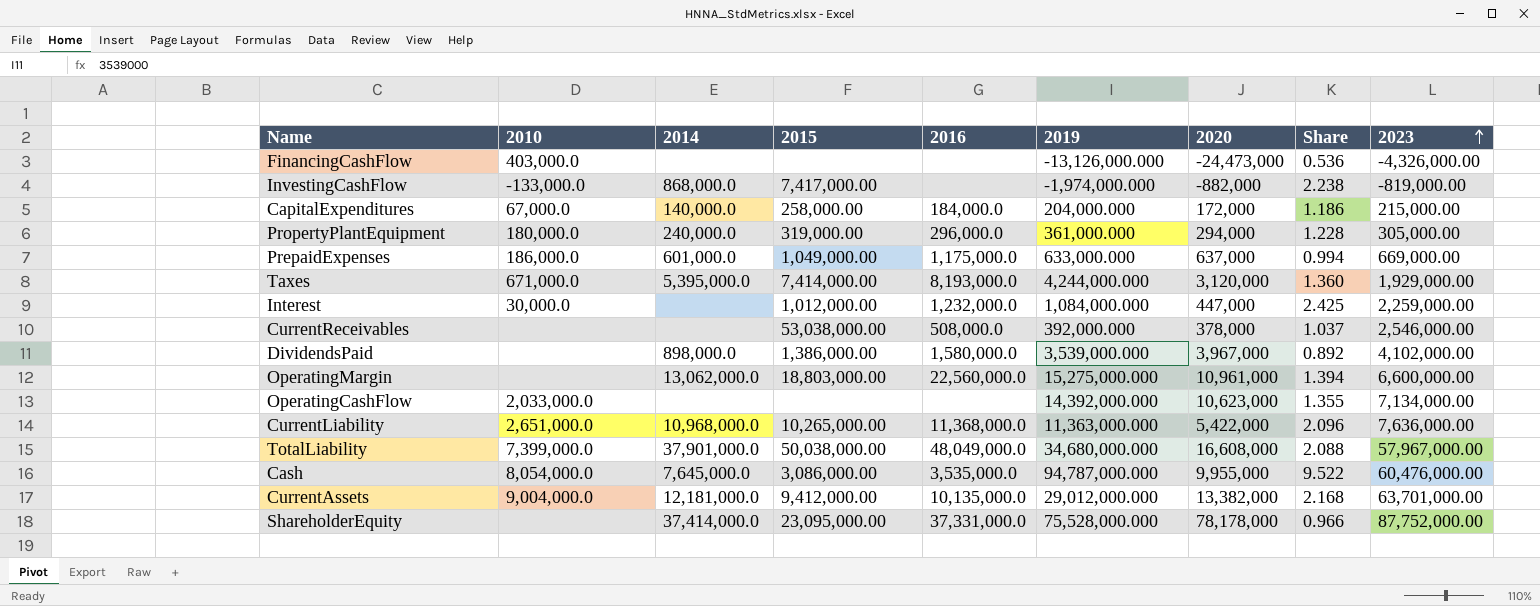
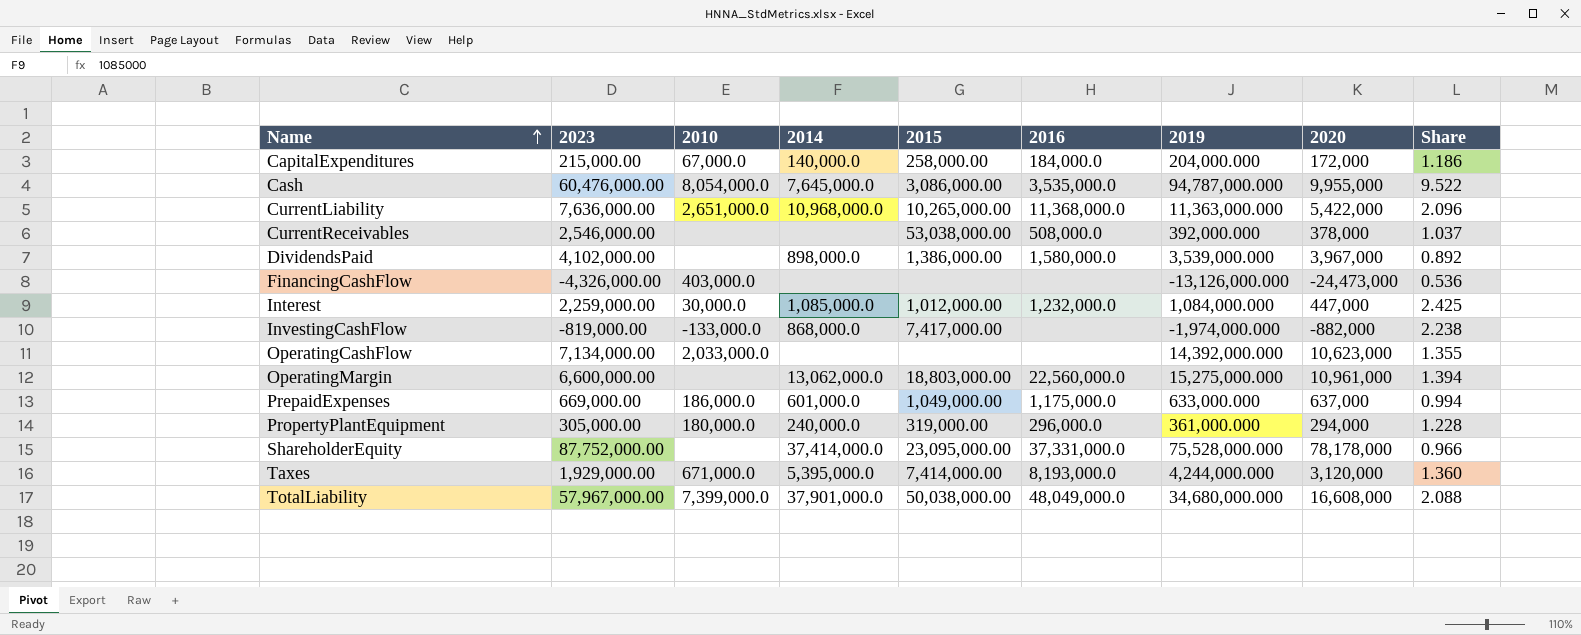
row order: 2023 ascending -> Name ascending
column 2023 | position: 9 -> 2
row CurrentAssets: 9,004,000.0 | 12,181,000.0 | 9,412,000.00 | 10,135,000.0 | 29,012,000.000 | 13,382,000 | 2.168 | 63,701,000.00 -> none
Interest | 2014: none -> 1,085,000.0

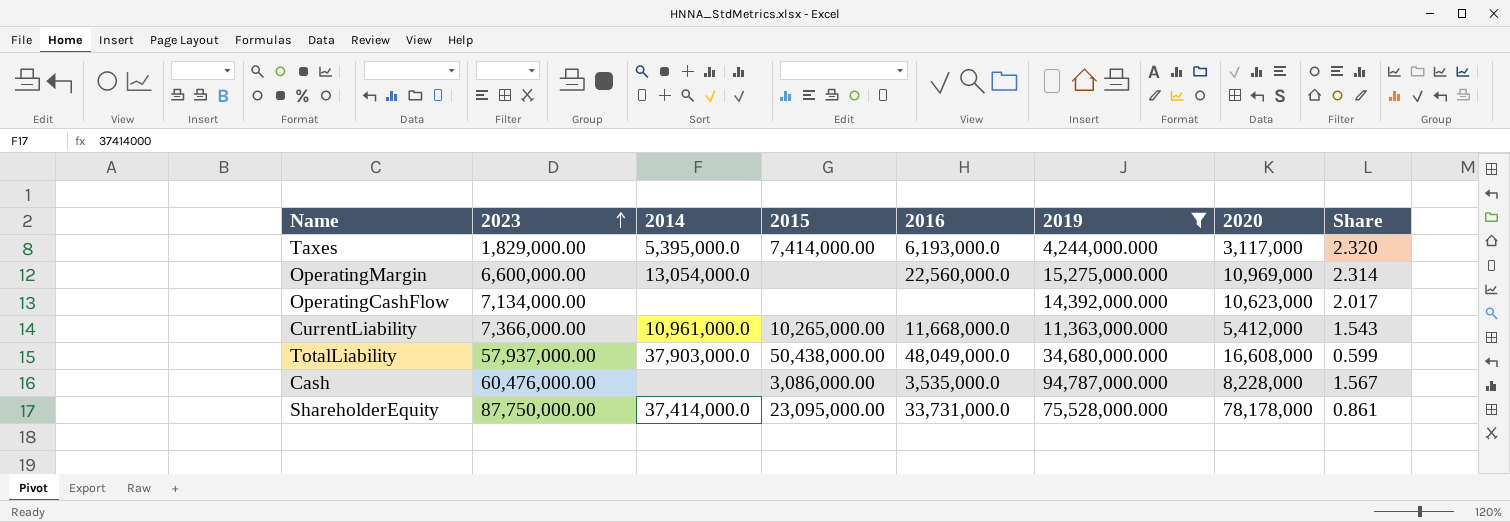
filter: none -> 2019 >= 4,244,000.000
row order: Name ascending -> 2023 ascending
column 2010 | position: 3 -> none
column Share | formula: [2019] / [2020] -> [2019] / [2023]
Taxes | 2023: 1,929,000.00 -> 1,829,000.00
Taxes | 2016: 8,193,000.0 -> 6,193,000.0
Taxes | 2020: 3,120,000 -> 3,117,000
OperatingMargin | 2014: 13,062,000.0 -> 13,054,000.0
OperatingMargin | 2015: 18,803,000.00 -> none
OperatingMargin | 2020: 10,961,000 -> 10,969,000
CurrentLiability | 2023: 7,636,000.00 -> 7,366,000.00
CurrentLiability | 2014: 10,968,000.0 -> 10,961,000.0
CurrentLiability | 2016: 11,368,000.0 -> 11,668,000.0
CurrentLiability | 2020: 5,422,000 -> 5,412,000
TotalLiability | 2023: 57,967,000.00 -> 57,937,000.00
TotalLiability | 2014: 37,901,000.0 -> 37,903,000.0
TotalLiability | 2015: 50,038,000.00 -> 50,438,000.00
Cash | 2014: 7,645,000.0 -> none
Cash | 2020: 9,955,000 -> 8,228,000
ShareholderEquity | 2023: 87,752,000.00 -> 87,750,000.00
ShareholderEquity | 2016: 37,331,000.0 -> 33,731,000.0

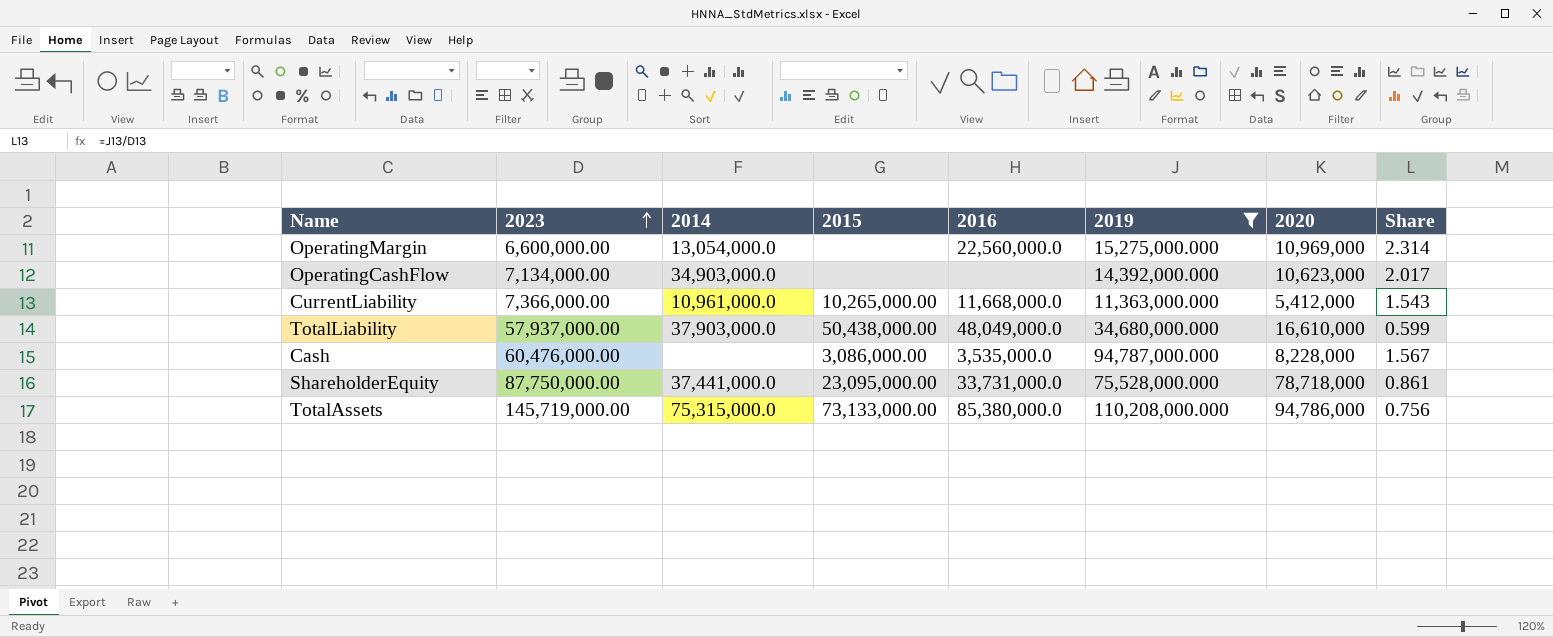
row Taxes: 1,829,000.00 | 5,395,000.0 | 7,414,000.00 | 6,193,000.0 | 4,244,000.000 | 3,117,000 | 2.320 -> none
OperatingCashFlow | 2014: none -> 34,903,000.0
TotalLiability | 2020: 16,608,000 -> 16,610,000
ShareholderEquity | 2014: 37,414,000.0 -> 37,441,000.0
ShareholderEquity | 2020: 78,178,000 -> 78,718,000
row TotalAssets: none -> 145,719,000.00 | 75,315,000.0 | 73,133,000.00 | 85,380,000.0 | 110,208,000.000 | 94,786,000 | 0.756

